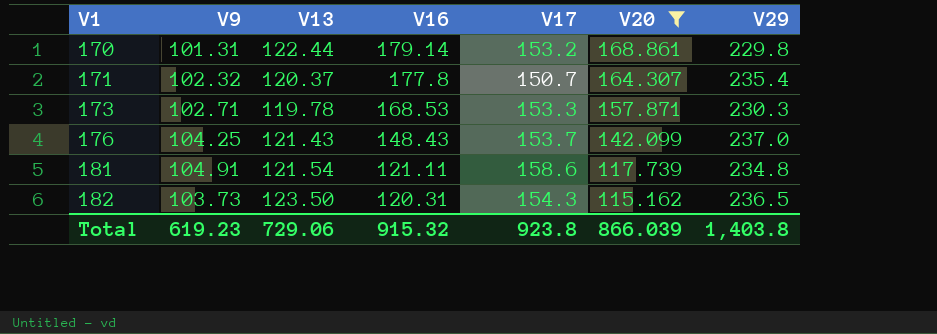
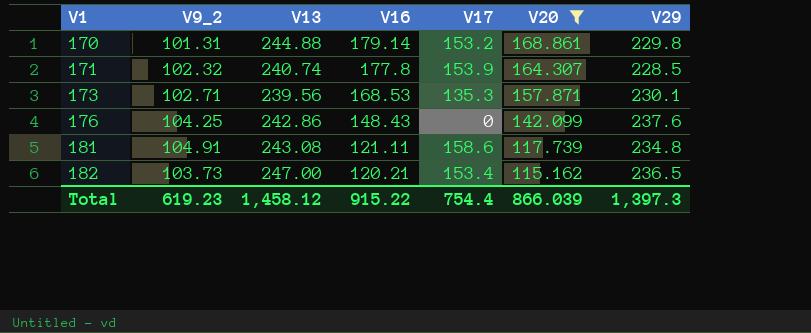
column name: V9 -> V9_2
170 | V13: 122.44 -> 244.88
171 | V13: 120.37 -> 240.74
171 | V17: 150.7 -> 153.9
171 | V29: 235.4 -> 228.5
173 | V13: 119.78 -> 239.56
173 | V17: 153.3 -> 135.3
173 | V29: 230.3 -> 230.1
176 | V13: 121.43 -> 242.86
176 | V17: 153.7 -> 0
176 | V29: 237.0 -> 237.6
181 | V13: 121.54 -> 243.08
182 | V13: 123.50 -> 247.00
182 | V16: 120.31 -> 120.21
182 | V17: 154.3 -> 153.4
Total | V13: 729.06 -> 1,458.12
Total | V16: 915.32 -> 915.22
Total | V17: 923.8 -> 754.4
Total | V29: 1,403.8 -> 1,397.3

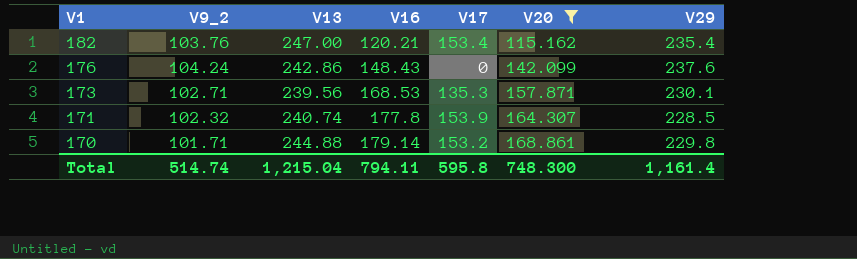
row order: V1 ascending -> V1 descending
row 181: 104.91 | 243.08 | 121.11 | 158.6 | 117.739 | 234.8 -> none
182 | V9_2: 103.73 -> 103.76
182 | V29: 236.5 -> 235.4
176 | V9_2: 104.25 -> 104.24
170 | V9_2: 101.31 -> 101.71
Total | V9_2: 619.23 -> 514.74
Total | V13: 1,458.12 -> 1,215.04
Total | V16: 915.22 -> 794.11
Total | V17: 754.4 -> 595.8
Total | V20: 866.039 -> 748.300
Total | V29: 1,397.3 -> 1,161.4

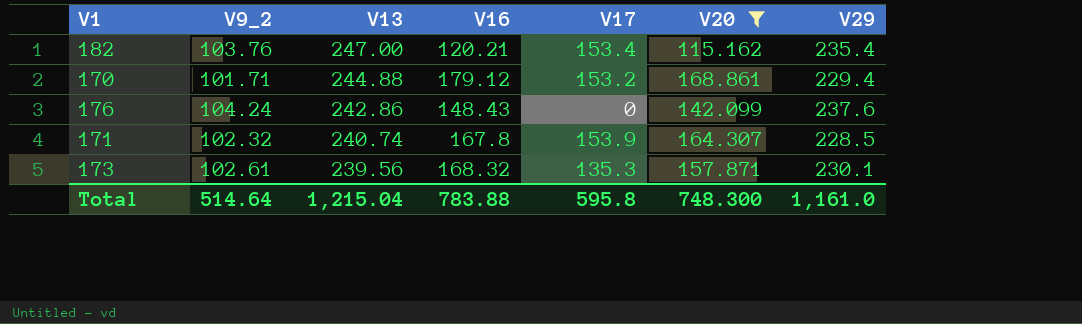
row order: V1 descending -> V13 descending
170 | V16: 179.14 -> 179.12
170 | V29: 229.8 -> 229.4
171 | V16: 177.8 -> 167.8
173 | V9_2: 102.71 -> 102.61
173 | V16: 168.53 -> 168.32
Total | V9_2: 514.74 -> 514.64
Total | V16: 794.11 -> 783.88
Total | V29: 1,161.4 -> 1,161.0

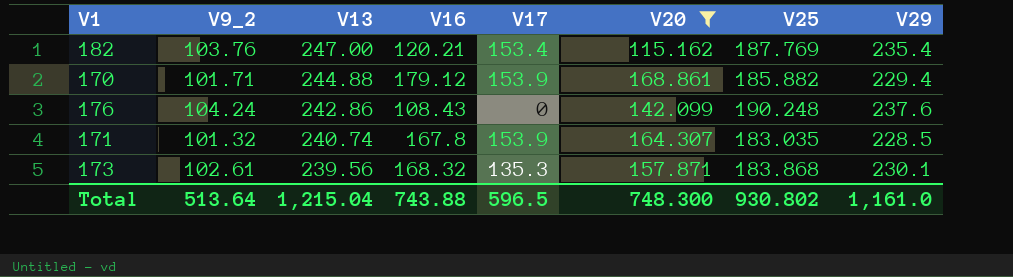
column V25 | position: none -> 7
170 | V17: 153.2 -> 153.9
176 | V16: 148.43 -> 108.43
171 | V9_2: 102.32 -> 101.32
Total | V9_2: 514.64 -> 513.64
Total | V16: 783.88 -> 743.88
Total | V17: 595.8 -> 596.5

